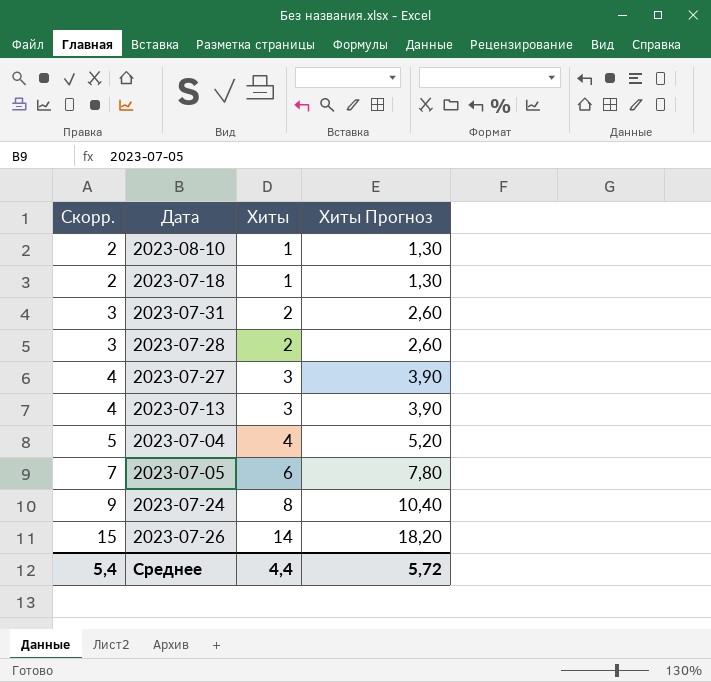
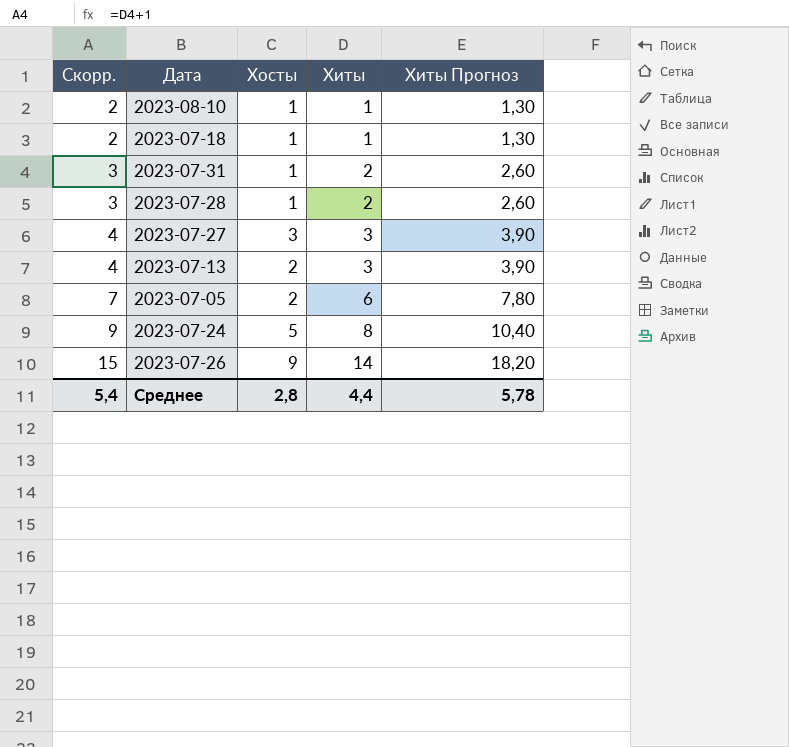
column Хосты | position: none -> 3
row 2023-07-04: 5 | 4 | 5,20 -> none
Среднее | Хиты Прогноз: 5,72 -> 5,78

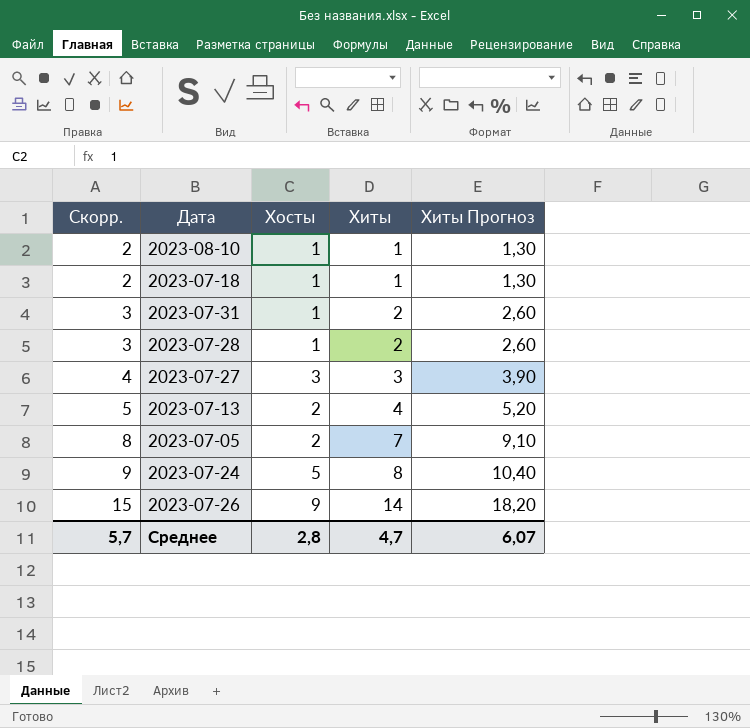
2023-07-13 | Скорр.: 4 -> 5
2023-07-13 | Хиты: 3 -> 4
2023-07-13 | Хиты Прогноз: 3,90 -> 5,20
2023-07-05 | Скорр.: 7 -> 8
2023-07-05 | Хиты: 6 -> 7
2023-07-05 | Хиты Прогноз: 7,80 -> 9,10
Среднее | Скорр.: 5,4 -> 5,7
Среднее | Хиты: 4,4 -> 4,7
Среднее | Хиты Прогноз: 5,78 -> 6,07

